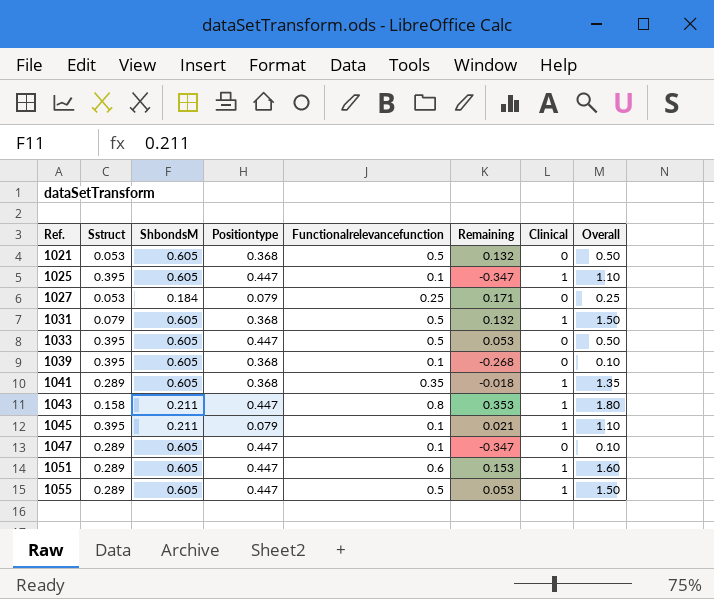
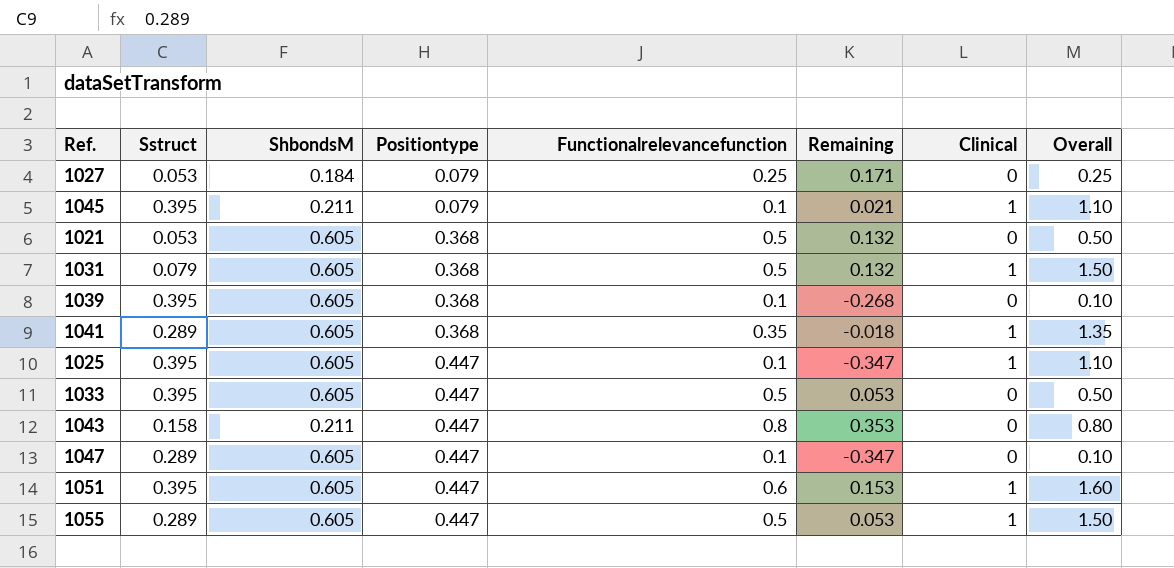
row order: Ref. ascending -> Positiontype ascending
1043 | Clinical: 1 -> 0
1043 | Overall: 1.80 -> 0.80
1051 | Sstruct: 0.289 -> 0.395

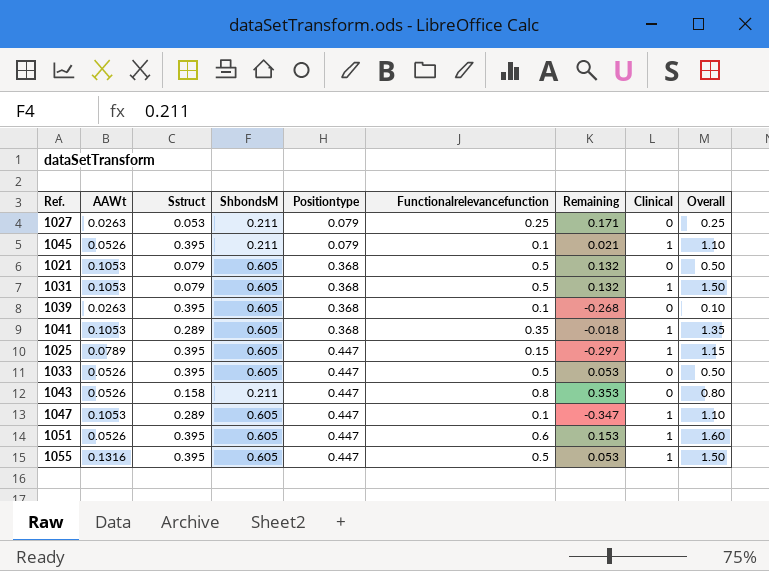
column AAWt | position: none -> 2
1027 | ShbondsM: 0.184 -> 0.211
1021 | Sstruct: 0.053 -> 0.079
1025 | Functionalrelevancefunction: 0.1 -> 0.15
1025 | Remaining: -0.347 -> -0.297
1025 | Overall: 1.10 -> 1.15
1047 | Clinical: 0 -> 1
1047 | Overall: 0.10 -> 1.10
1055 | Sstruct: 0.289 -> 0.395

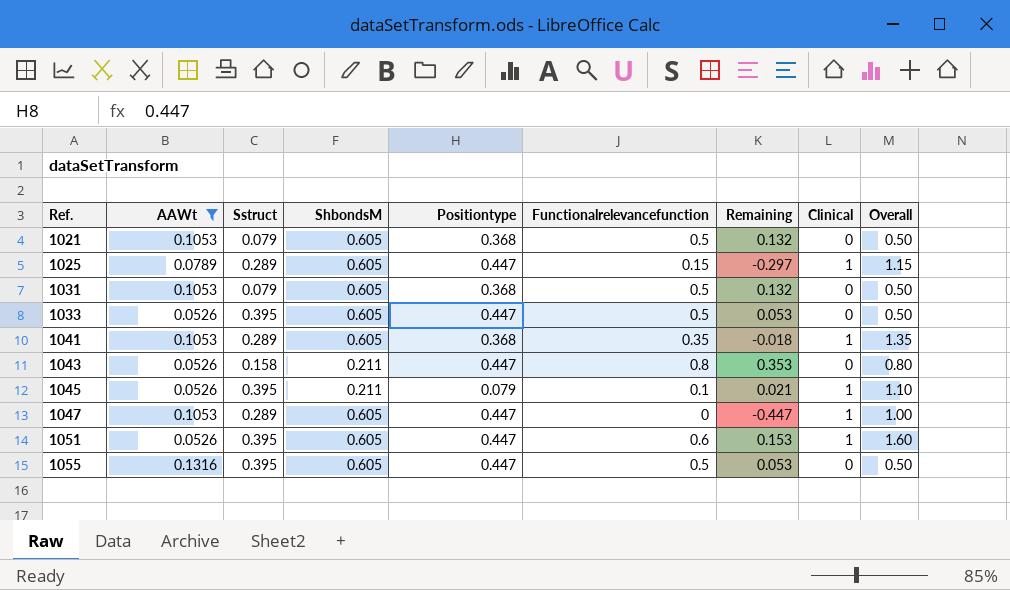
filter: none -> AAWt != 0.0263
row order: Positiontype ascending -> Ref. ascending
1025 | Sstruct: 0.395 -> 0.289
1031 | Clinical: 1 -> 0
1031 | Overall: 1.50 -> 0.50
1047 | Functionalrelevancefunction: 0.1 -> 0
1047 | Remaining: -0.347 -> -0.447
1047 | Overall: 1.10 -> 1.00
1055 | Clinical: 1 -> 0
1055 | Overall: 1.50 -> 0.50

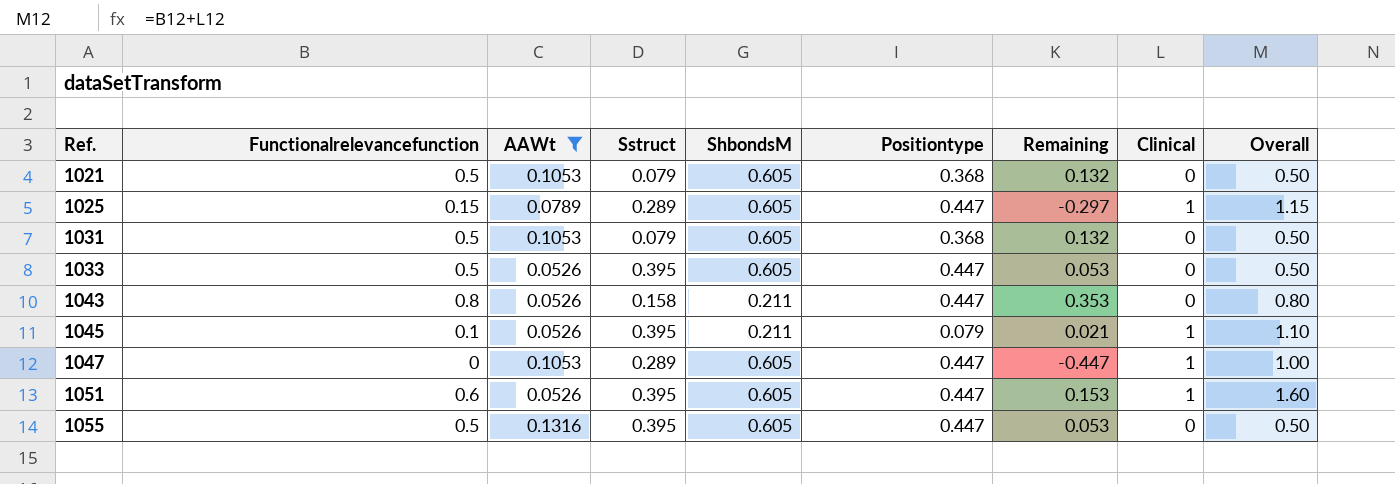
column Functionalrelevancefunction | position: 6 -> 2
row 1041: 0.1053 | 0.289 | 0.605 | 0.368 | 0.35 | -0.018 | 1 | 1.35 -> none

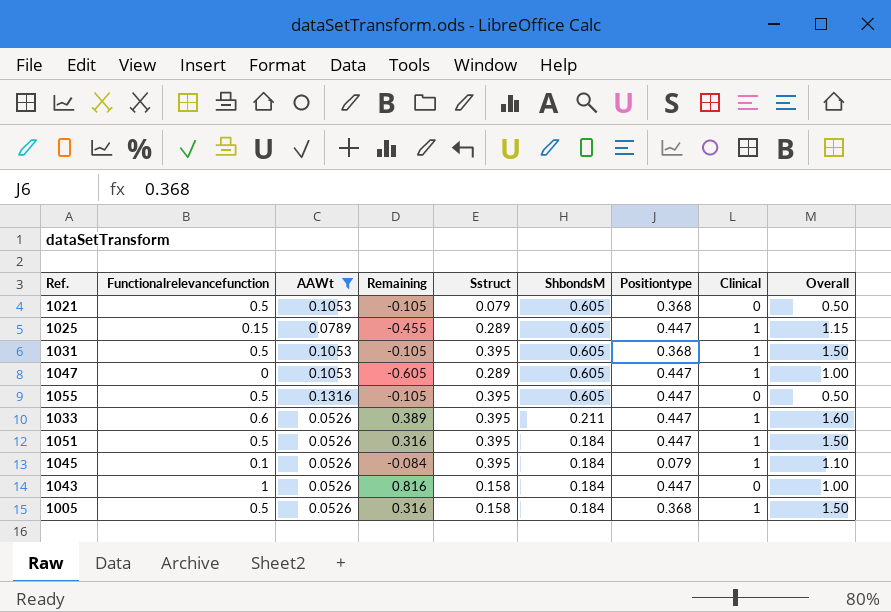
row order: Ref. ascending -> ShbondsM descending
column Remaining | formula: [Functionalrelevancefunction] - [Positiontype] -> [Functionalrelevancefunction] - [ShbondsM]
column Remaining | position: 7 -> 4
1031 | Sstruct: 0.079 -> 0.395
1031 | Clinical: 0 -> 1
1031 | Overall: 0.50 -> 1.50
1033 | Functionalrelevancefunction: 0.5 -> 0.6
1033 | ShbondsM: 0.605 -> 0.211
1033 | Clinical: 0 -> 1
1033 | Overall: 0.50 -> 1.60
1051 | Functionalrelevancefunction: 0.6 -> 0.5
1051 | ShbondsM: 0.605 -> 0.184
1051 | Overall: 1.60 -> 1.50
1045 | ShbondsM: 0.211 -> 0.184
1043 | Functionalrelevancefunction: 0.8 -> 1
1043 | ShbondsM: 0.211 -> 0.184
1043 | Overall: 0.80 -> 1.00
row 1005: none -> 0.5 | 0.0526 | 0.316 | 0.158 | 0.184 | 0.368 | 1 | 1.50

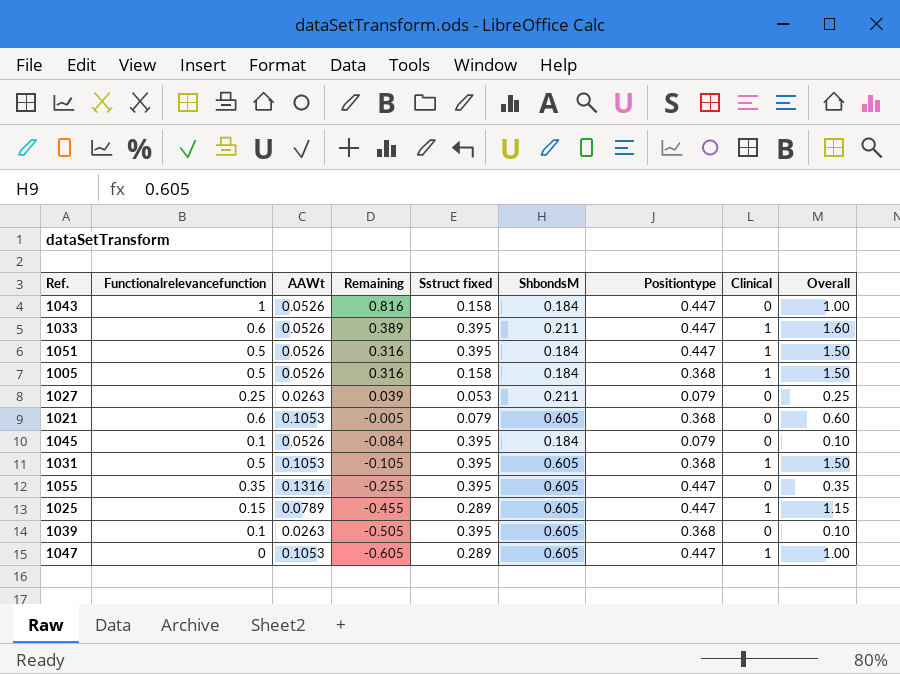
filter: AAWt != 0.0263 -> none
row order: ShbondsM descending -> Remaining descending
column name: Sstruct -> Sstruct fixed
1021 | Functionalrelevancefunction: 0.5 -> 0.6
1021 | Remaining: -0.105 -> -0.005
1021 | Overall: 0.50 -> 0.60
1045 | Clinical: 1 -> 0
1045 | Overall: 1.10 -> 0.10
1055 | Functionalrelevancefunction: 0.5 -> 0.35
1055 | Remaining: -0.105 -> -0.255
1055 | Overall: 0.50 -> 0.35

